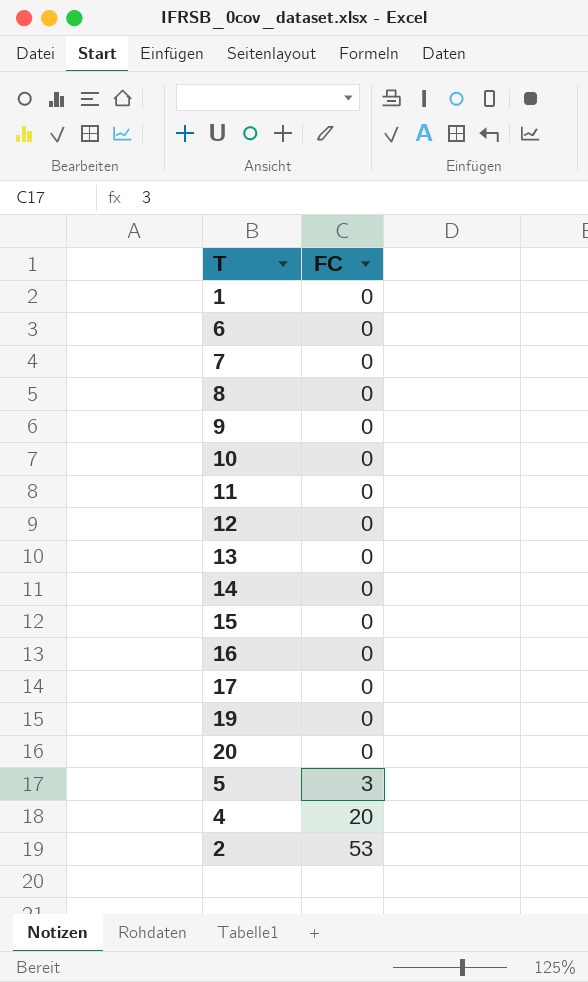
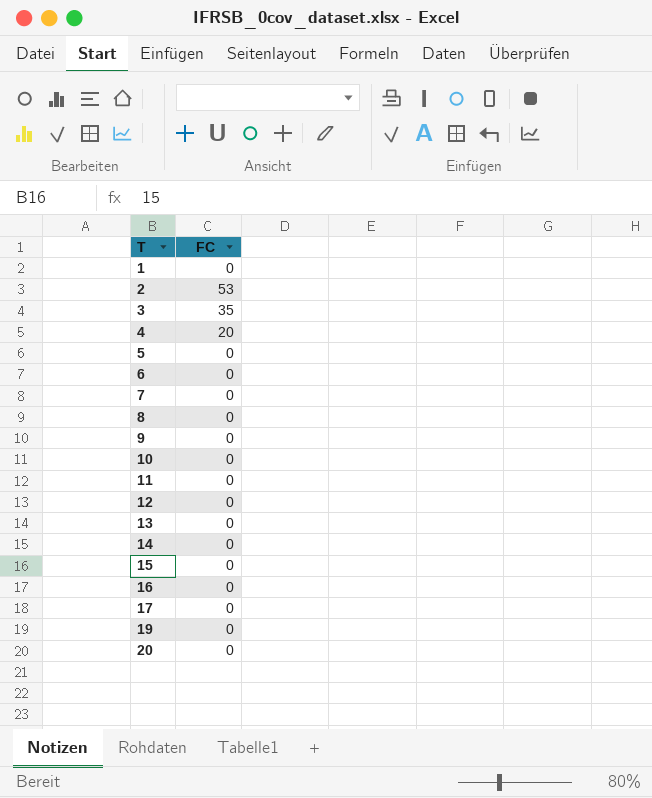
row order: FC ascending -> T ascending
row 3: none -> 35
5 | FC: 3 -> 0

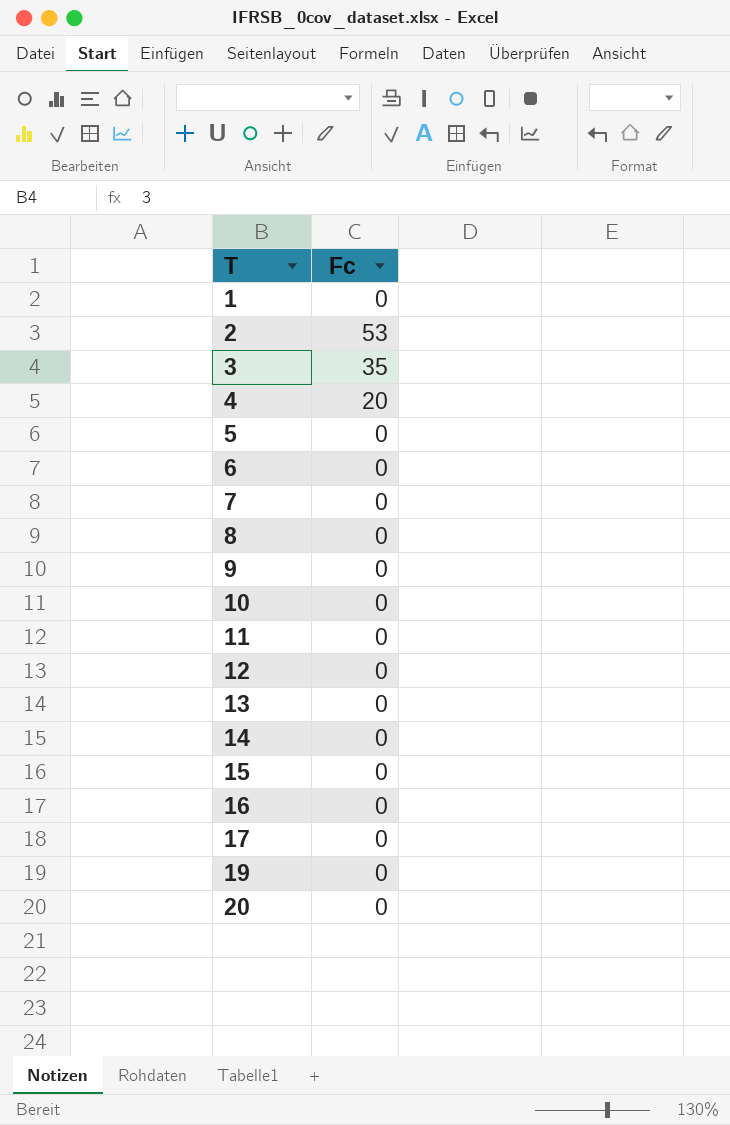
column name: FC -> Fc

